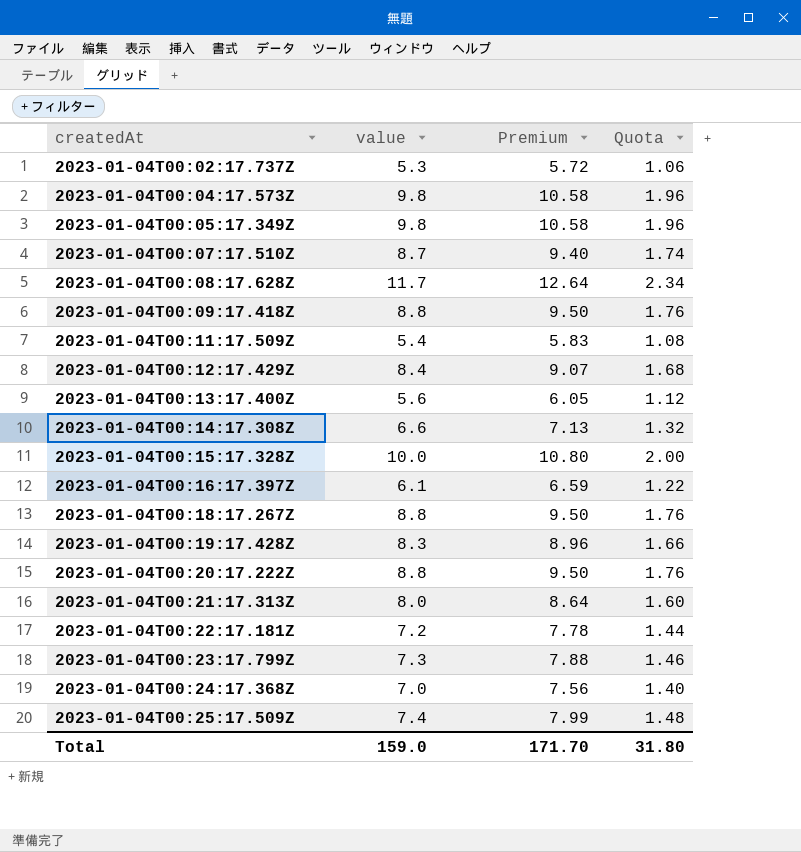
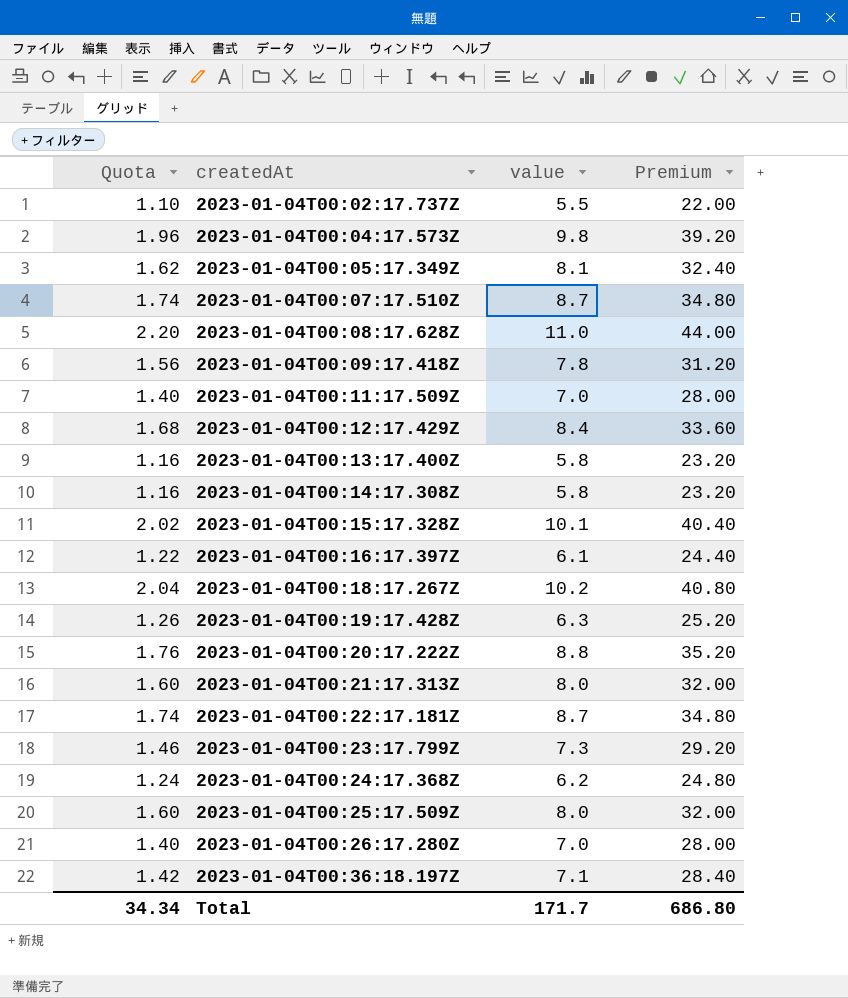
column Quota | position: 4 -> 1
column Premium | formula: [value] * 1.08 -> [value] * 4
2023-01-04T00:02:17.737Z | Quota: 1.06 -> 1.10
2023-01-04T00:02:17.737Z | value: 5.3 -> 5.5
2023-01-04T00:05:17.349Z | Quota: 1.96 -> 1.62
2023-01-04T00:05:17.349Z | value: 9.8 -> 8.1
2023-01-04T00:08:17.628Z | Quota: 2.34 -> 2.20
2023-01-04T00:08:17.628Z | value: 11.7 -> 11.0
2023-01-04T00:09:17.418Z | Quota: 1.76 -> 1.56
2023-01-04T00:09:17.418Z | value: 8.8 -> 7.8
2023-01-04T00:11:17.509Z | Quota: 1.08 -> 1.40
2023-01-04T00:11:17.509Z | value: 5.4 -> 7.0
2023-01-04T00:13:17.400Z | Quota: 1.12 -> 1.16
2023-01-04T00:13:17.400Z | value: 5.6 -> 5.8
2023-01-04T00:14:17.308Z | Quota: 1.32 -> 1.16
2023-01-04T00:14:17.308Z | value: 6.6 -> 5.8
2023-01-04T00:15:17.328Z | Quota: 2.00 -> 2.02
2023-01-04T00:15:17.328Z | value: 10.0 -> 10.1
2023-01-04T00:18:17.267Z | Quota: 1.76 -> 2.04
2023-01-04T00:18:17.267Z | value: 8.8 -> 10.2
2023-01-04T00:19:17.428Z | Quota: 1.66 -> 1.26
2023-01-04T00:19:17.428Z | value: 8.3 -> 6.3
2023-01-04T00:22:17.181Z | Quota: 1.44 -> 1.74
2023-01-04T00:22:17.181Z | value: 7.2 -> 8.7
2023-01-04T00:24:17.368Z | Quota: 1.40 -> 1.24
2023-01-04T00:24:17.368Z | value: 7.0 -> 6.2
2023-01-04T00:25:17.509Z | Quota: 1.48 -> 1.60
2023-01-04T00:25:17.509Z | value: 7.4 -> 8.0
row 2023-01-04T00:26:17.280Z: none -> 1.40 | 7.0 | 28.00
row 2023-01-04T00:36:18.197Z: none -> 1.42 | 7.1 | 28.40
Total | Quota: 31.80 -> 34.34
Total | value: 159.0 -> 171.7
Total | Premium: 171.70 -> 686.80

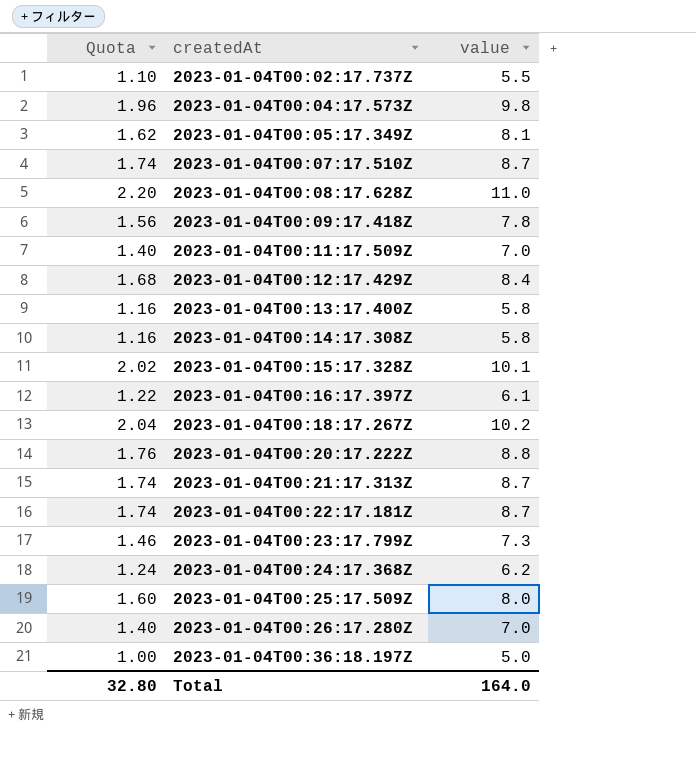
column Premium | formula: [value] * 4 -> none
row 2023-01-04T00:19:17.428Z: 1.26 | 6.3 | 25.20 -> none
2023-01-04T00:21:17.313Z | Quota: 1.60 -> 1.74
2023-01-04T00:21:17.313Z | value: 8.0 -> 8.7
2023-01-04T00:36:18.197Z | Quota: 1.42 -> 1.00
2023-01-04T00:36:18.197Z | value: 7.1 -> 5.0
Total | Quota: 34.34 -> 32.80
Total | value: 171.7 -> 164.0

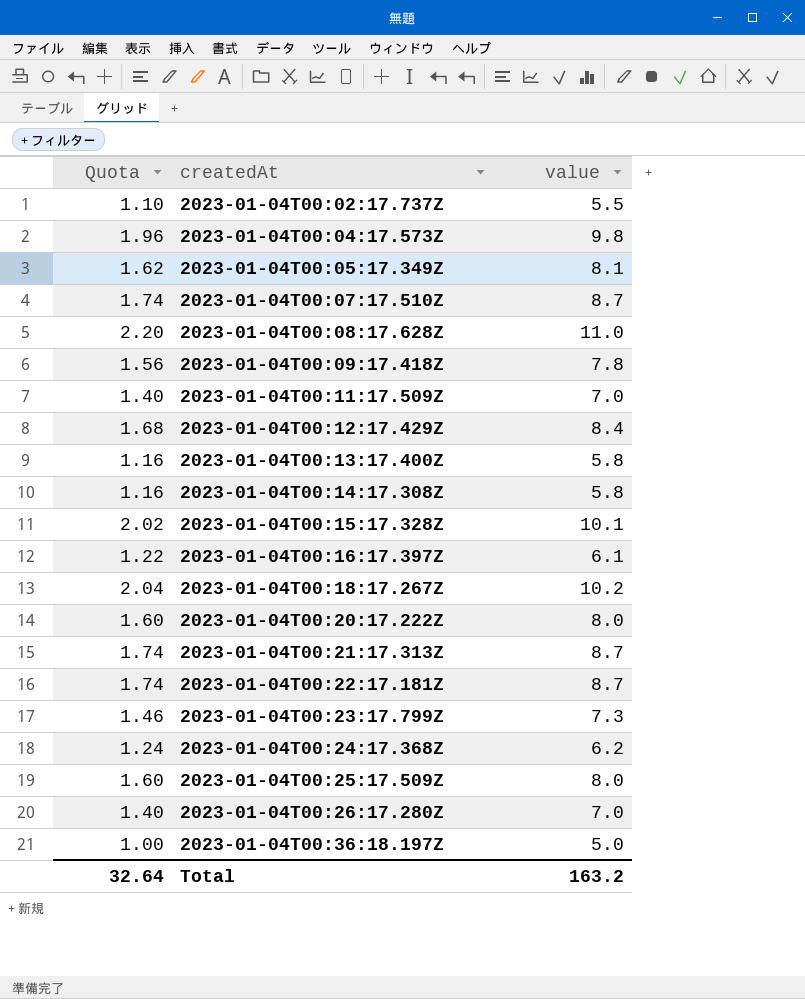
2023-01-04T00:20:17.222Z | Quota: 1.76 -> 1.60
2023-01-04T00:20:17.222Z | value: 8.8 -> 8.0
Total | Quota: 32.80 -> 32.64
Total | value: 164.0 -> 163.2

